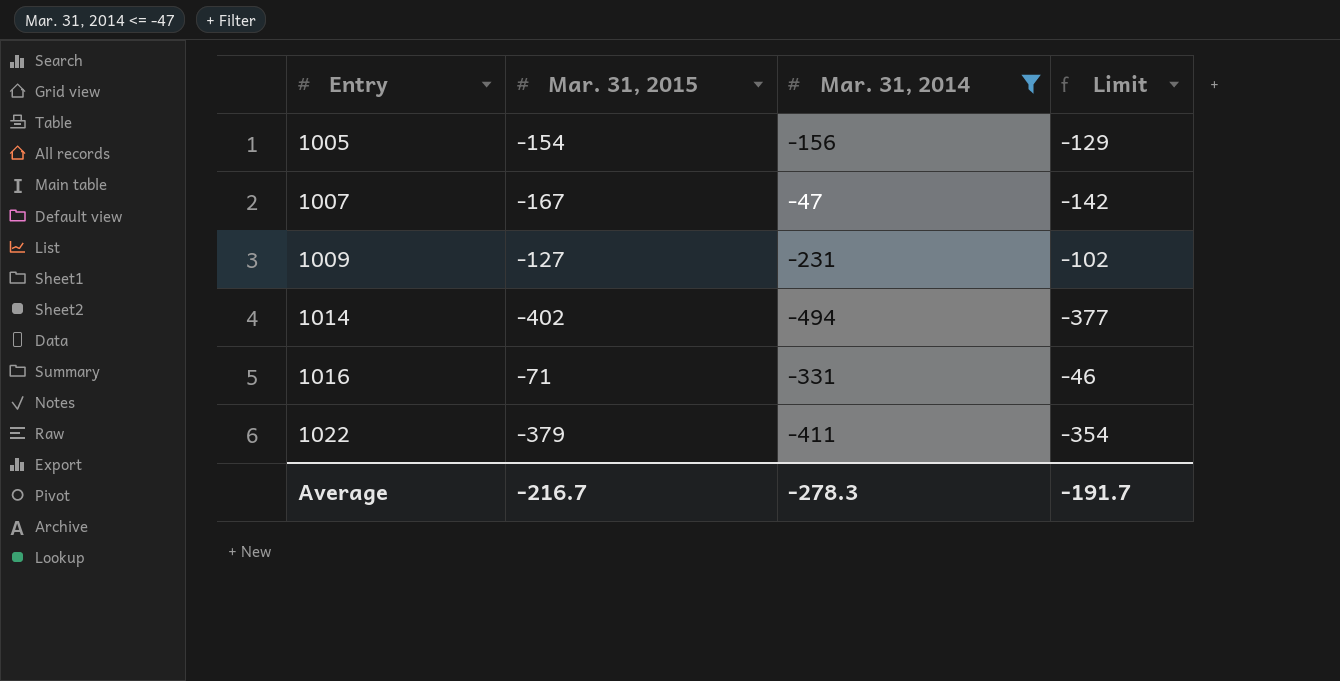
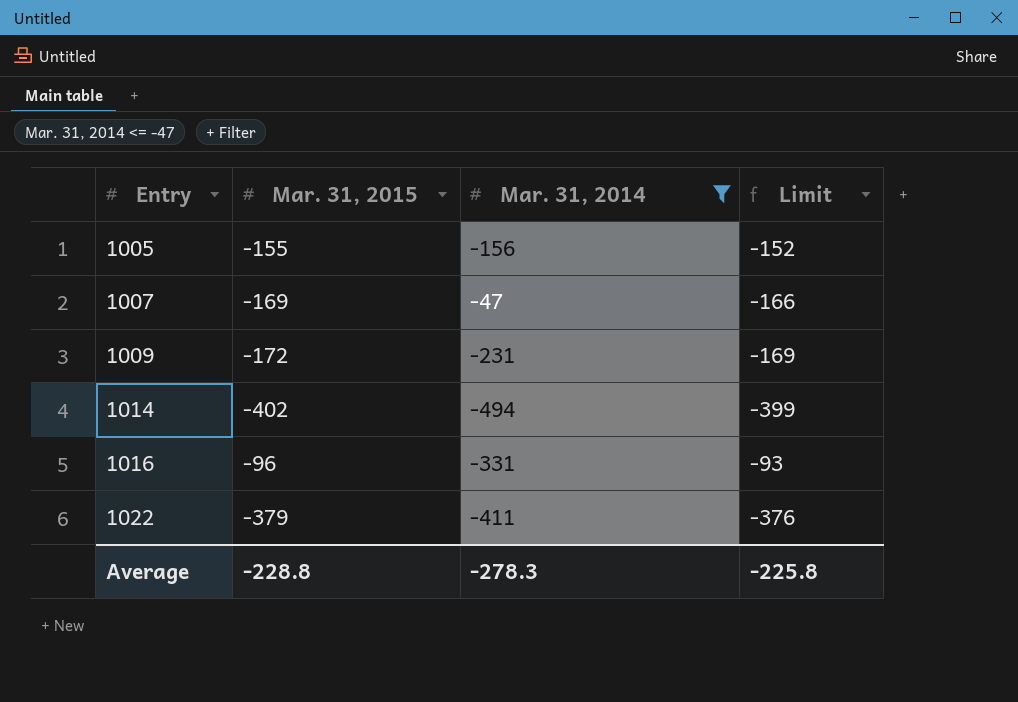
column Limit | formula: [Mar. 31, 2015] + 25 -> [Mar. 31, 2015] + 3
1005 | Mar. 31, 2015: -154 -> -155
1007 | Mar. 31, 2015: -167 -> -169
1009 | Mar. 31, 2015: -127 -> -172
1016 | Mar. 31, 2015: -71 -> -96
Average | Mar. 31, 2015: -216.7 -> -228.8
Average | Limit: -191.7 -> -225.8

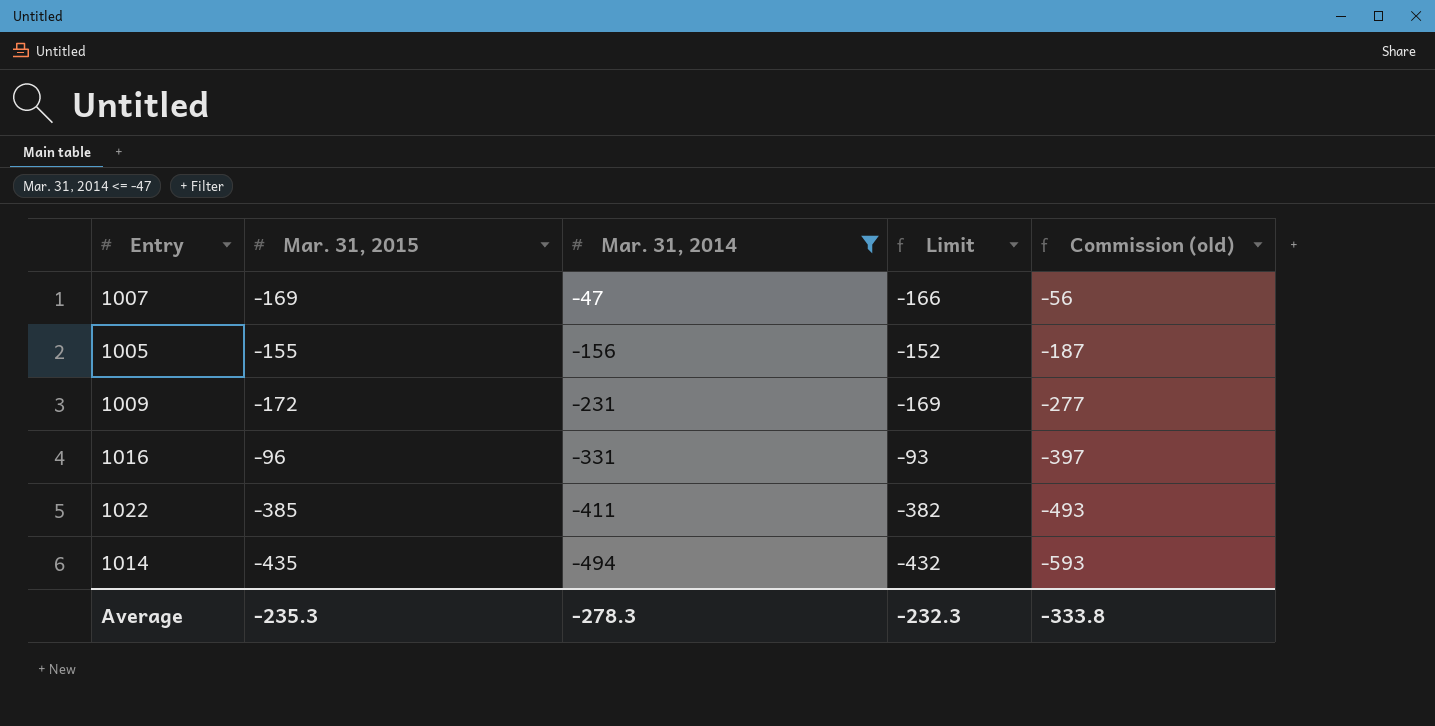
row order: Entry ascending -> Mar. 31, 2014 descending
column Commission (old) | formula: none -> [Mar. 31, 2014] * 1.2
1022 | Mar. 31, 2015: -379 -> -385
1022 | Limit: -376 -> -382
1014 | Mar. 31, 2015: -402 -> -435
1014 | Limit: -399 -> -432
Average | Mar. 31, 2015: -228.8 -> -235.3
Average | Limit: -225.8 -> -232.3

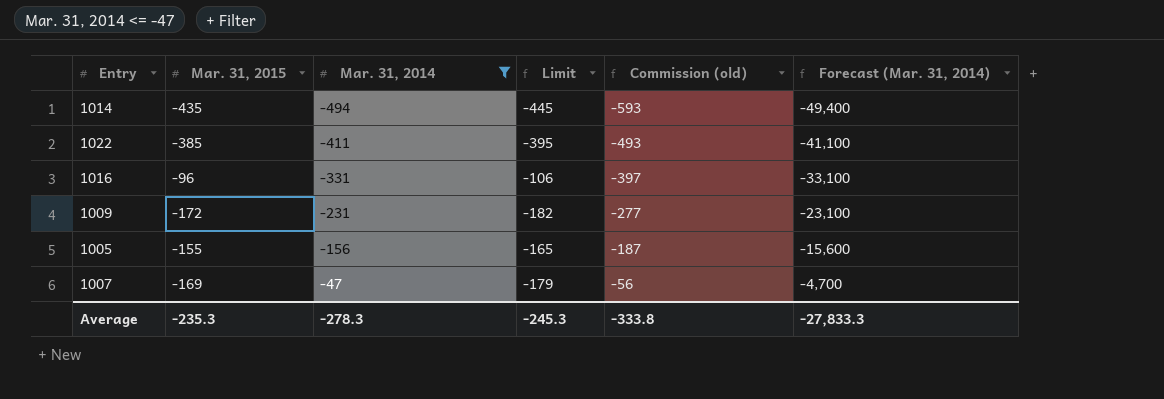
row order: Mar. 31, 2014 descending -> Mar. 31, 2014 ascending
column Limit | formula: [Mar. 31, 2015] + 3 -> [Mar. 31, 2015] - 10
column Forecast (Mar. 31, 2014) | formula: none -> [Mar. 31, 2014] * 100
Average | Limit: -232.3 -> -245.3

